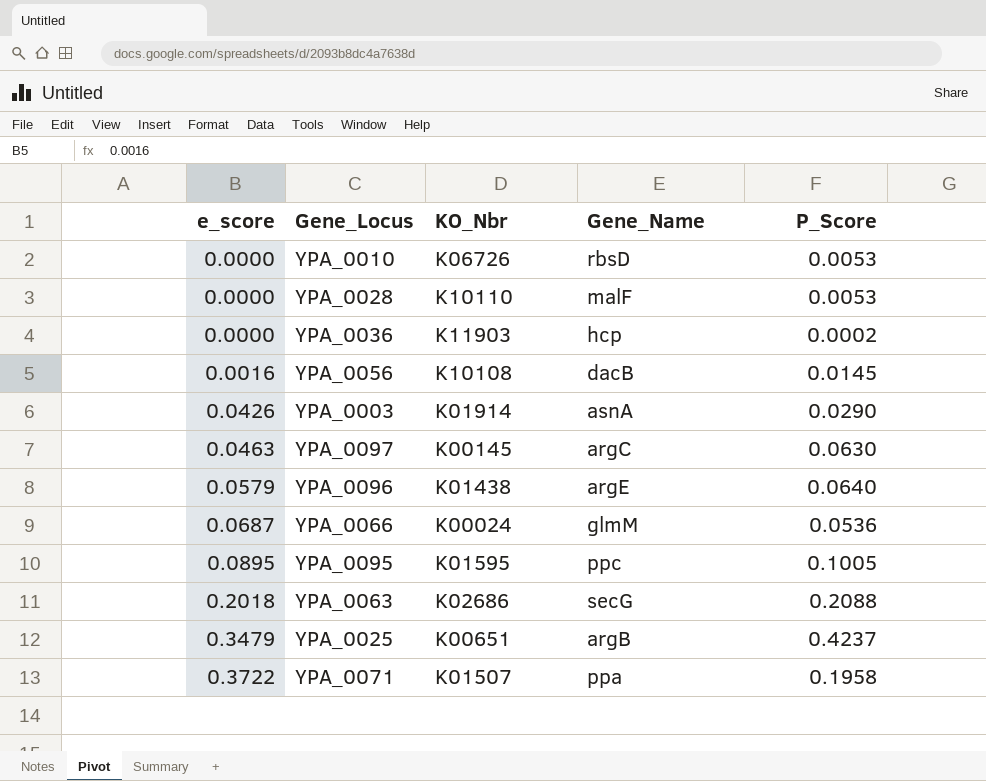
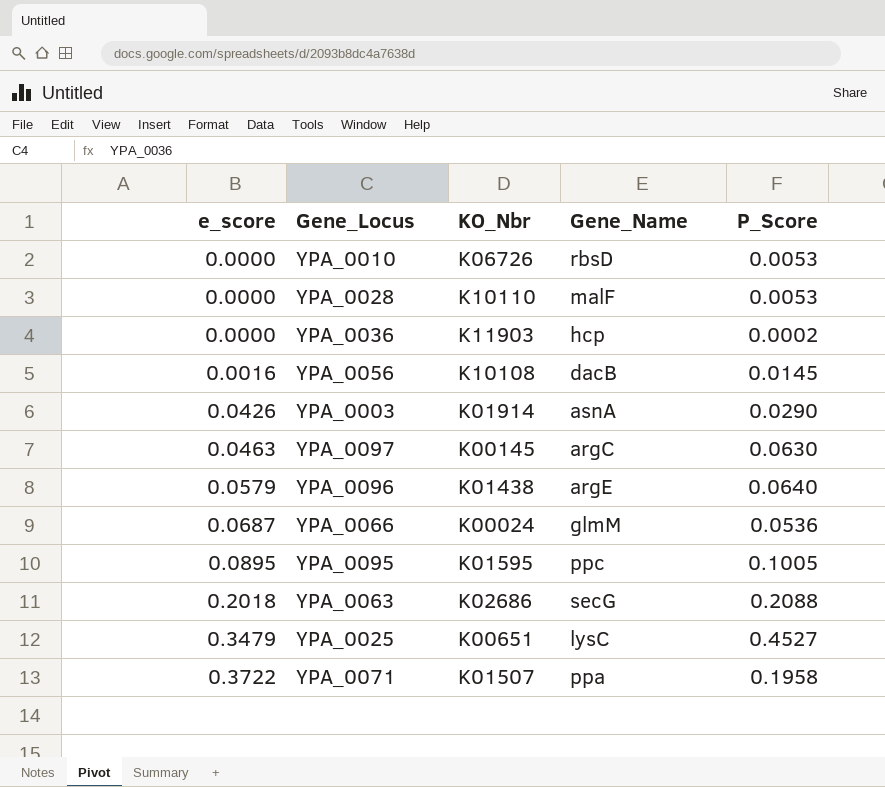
YPA_0025 | Gene_Name: argB -> lysC
YPA_0025 | P_Score: 0.4237 -> 0.4527

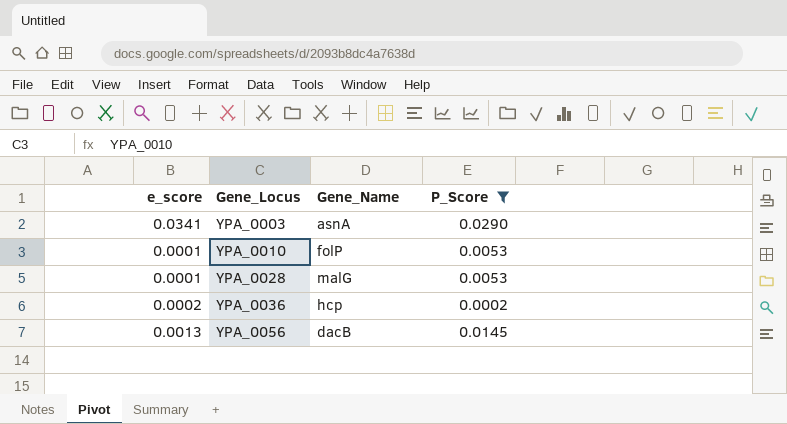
filter: none -> P_Score <= 0.0290
row order: e_score ascending -> Gene_Locus ascending
column KO_Nbr | position: 3 -> none
YPA_0003 | e_score: 0.0426 -> 0.0341
YPA_0010 | e_score: 0.0000 -> 0.0001
YPA_0010 | Gene_Name: rbsD -> folP
YPA_0028 | e_score: 0.0000 -> 0.0001
YPA_0028 | Gene_Name: malF -> malG
YPA_0036 | e_score: 0.0000 -> 0.0002
YPA_0056 | e_score: 0.0016 -> 0.0013

